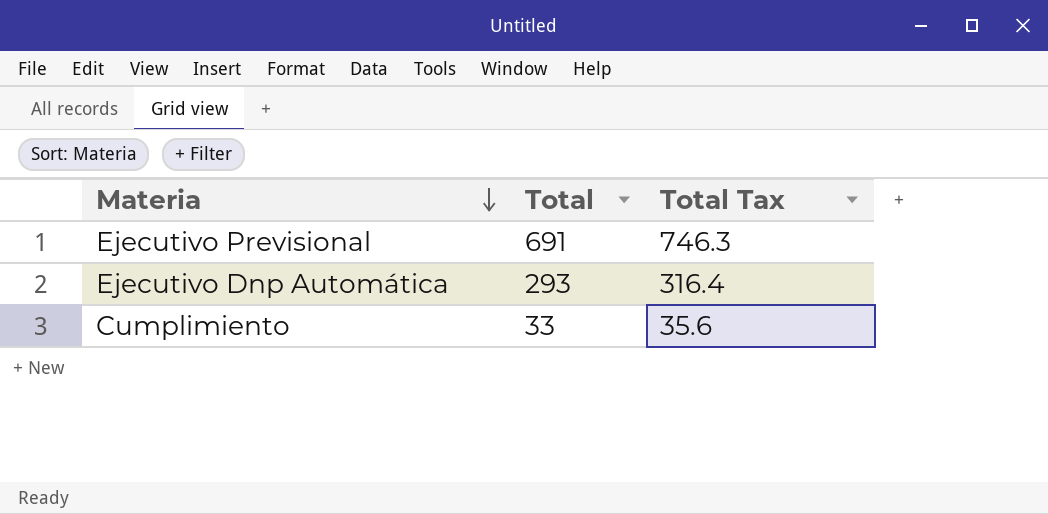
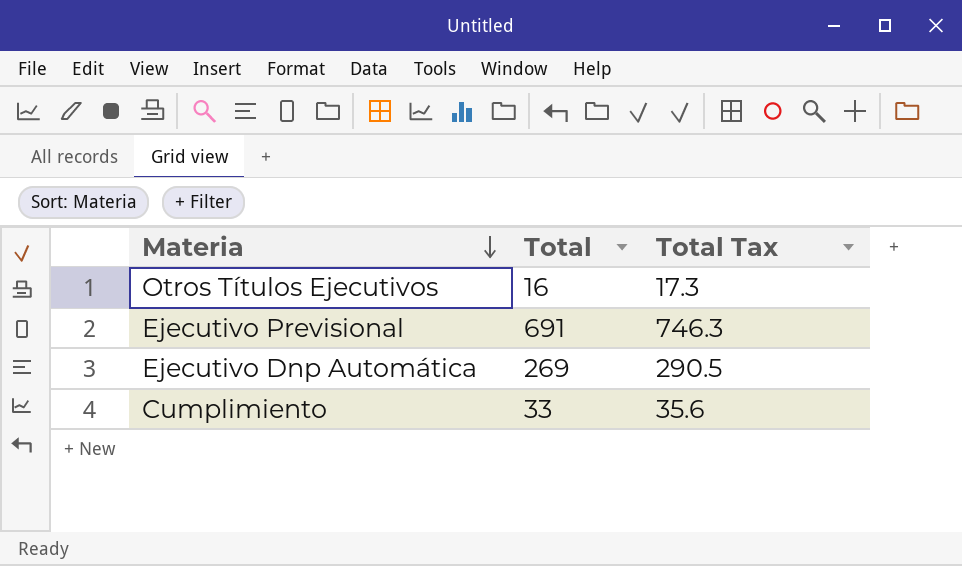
row Otros Títulos Ejecutivos: none -> 16 | 17.3
Ejecutivo Dnp Automática | Total: 293 -> 269
Ejecutivo Dnp Automática | Total Tax: 316.4 -> 290.5

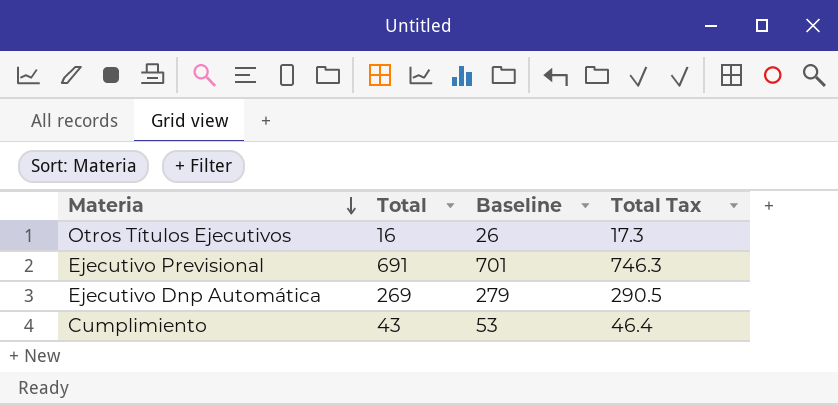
column Baseline | formula: none -> [Total] + 10
Cumplimiento | Total: 33 -> 43
Cumplimiento | Total Tax: 35.6 -> 46.4

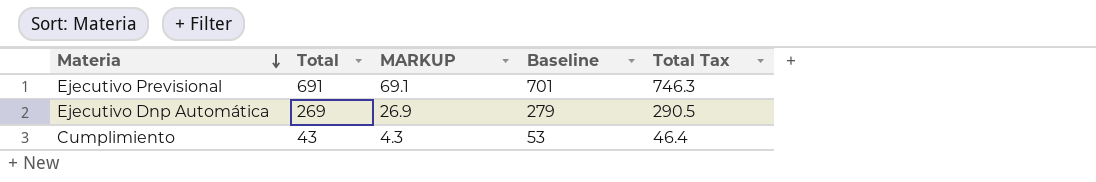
column MARKUP | formula: none -> [Total] * 0.1
row Otros Títulos Ejecutivos: 16 | 26 | 17.3 -> none

